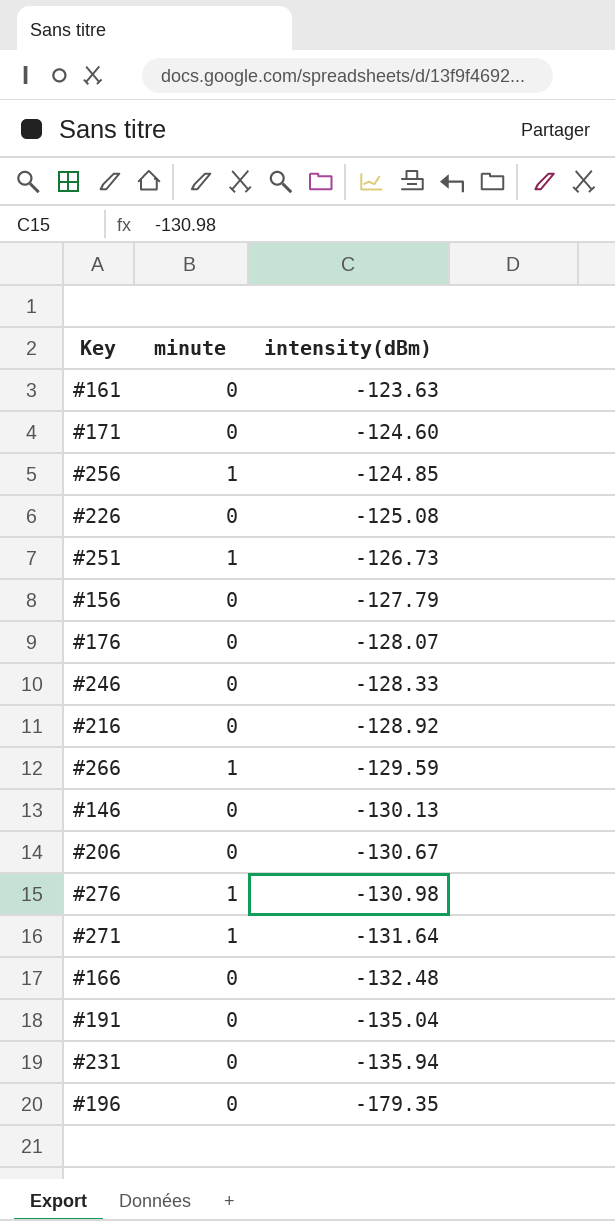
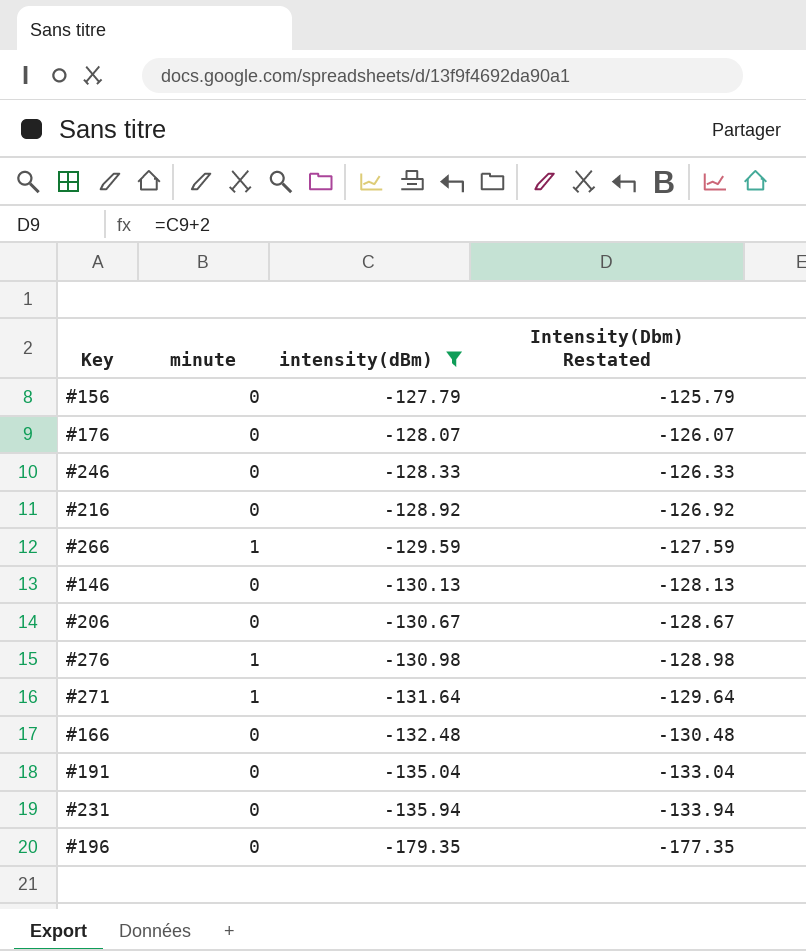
filter: none -> intensity(dBm) <= -127.79
column Intensity(Dbm) Restated | formula: none -> [intensity(dBm)] + 2

